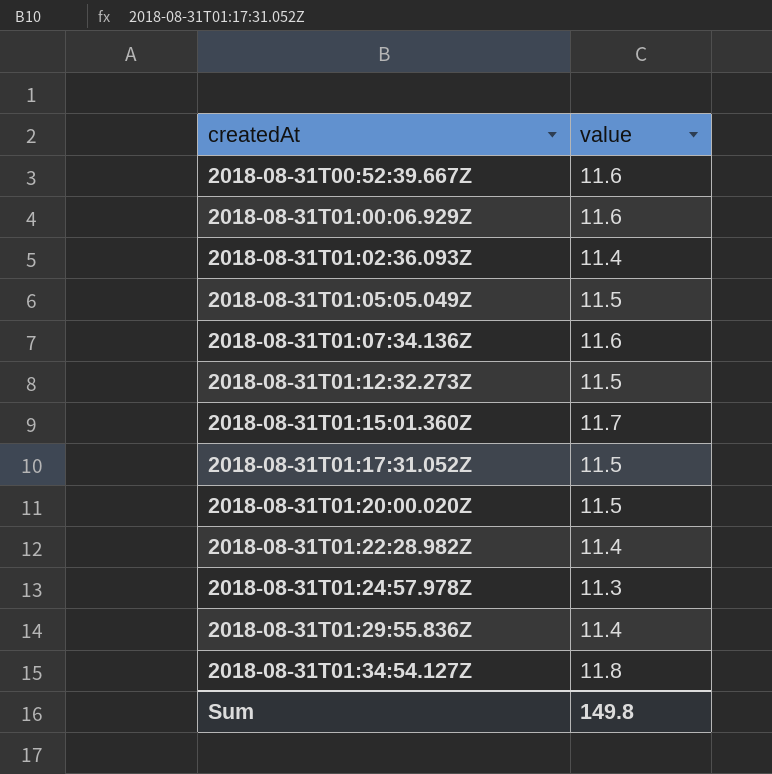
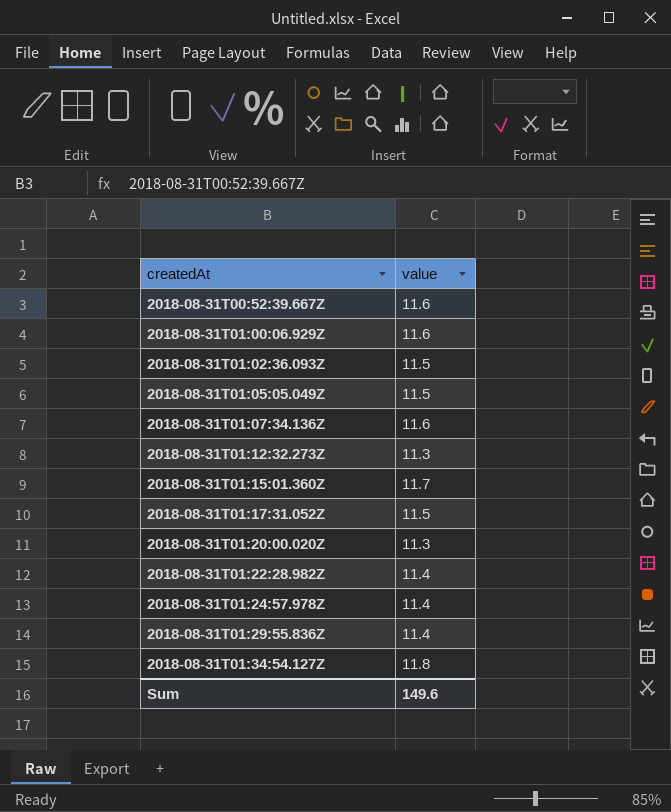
2018-08-31T01:02:36.093Z | value: 11.4 -> 11.5
2018-08-31T01:12:32.273Z | value: 11.5 -> 11.3
2018-08-31T01:20:00.020Z | value: 11.5 -> 11.3
2018-08-31T01:24:57.978Z | value: 11.3 -> 11.4
Sum | value: 149.8 -> 149.6

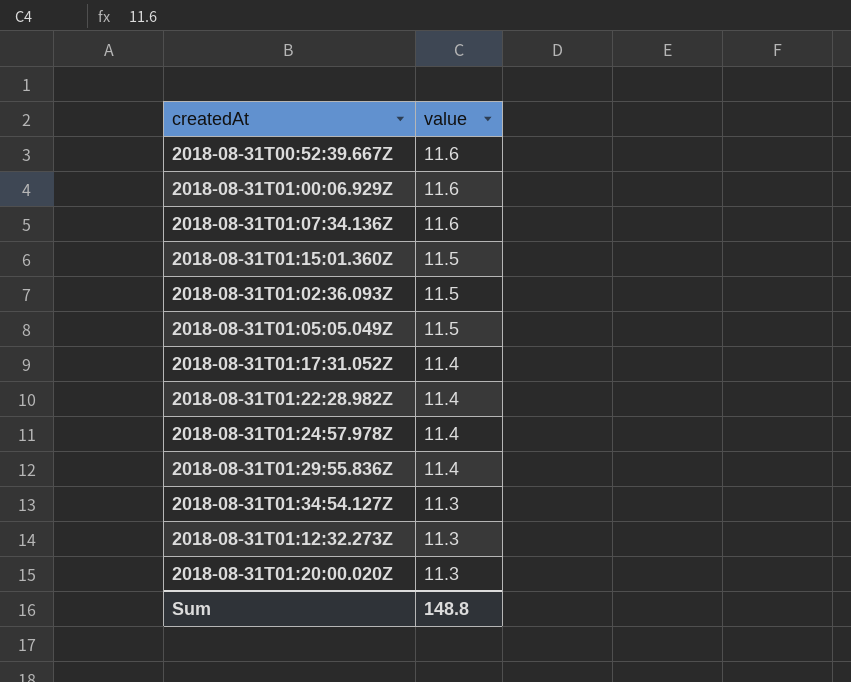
row order: createdAt ascending -> value descending
2018-08-31T01:15:01.360Z | value: 11.7 -> 11.5
2018-08-31T01:17:31.052Z | value: 11.5 -> 11.4
2018-08-31T01:34:54.127Z | value: 11.8 -> 11.3
Sum | value: 149.6 -> 148.8

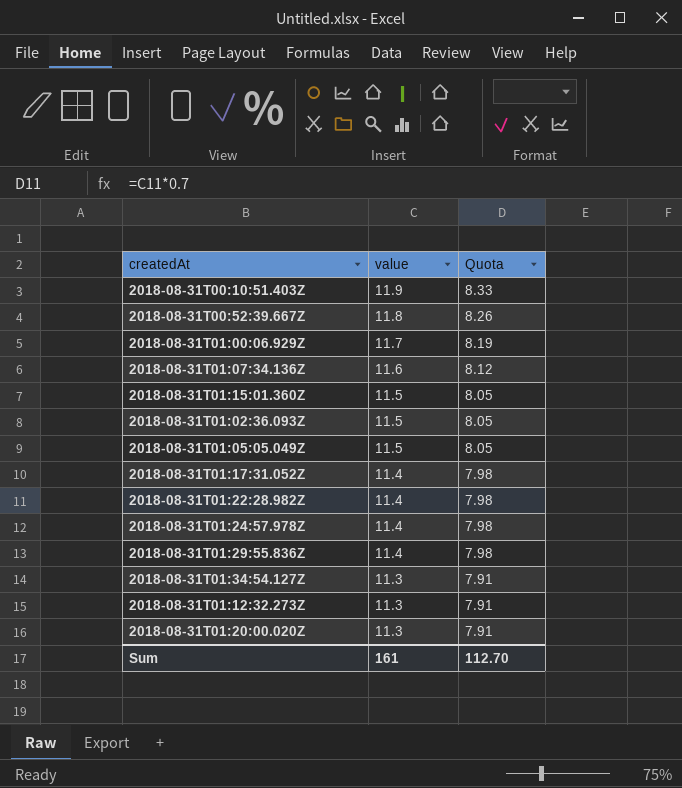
column Quota | formula: none -> [value] * 0.7
row 2018-08-31T00:10:51.403Z: none -> 11.9 | 8.33
2018-08-31T00:52:39.667Z | value: 11.6 -> 11.8
2018-08-31T01:00:06.929Z | value: 11.6 -> 11.7
Sum | value: 148.8 -> 161

